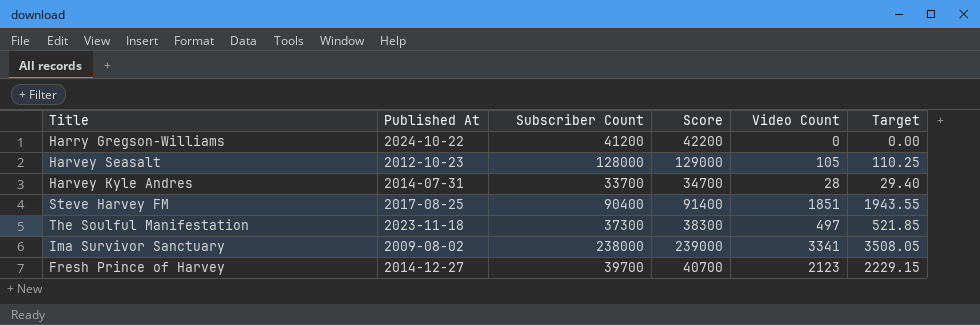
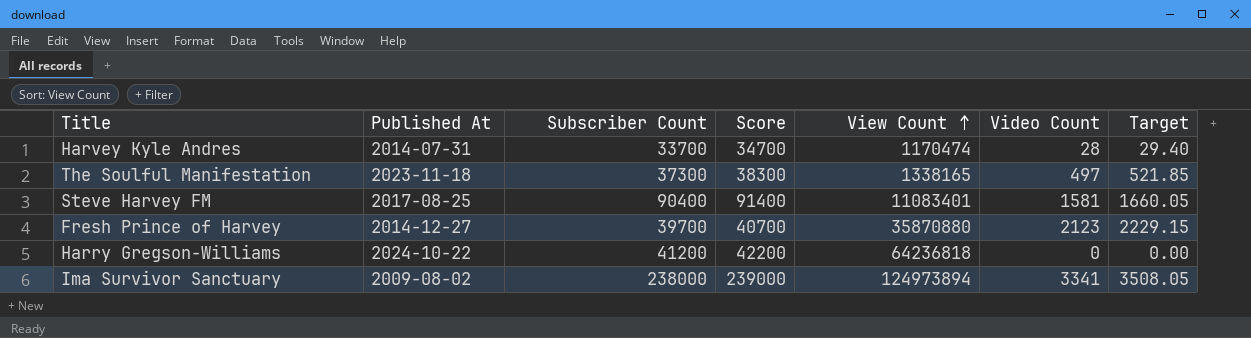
row order: none -> View Count ascending
column View Count | position: none -> 5
row Harvey Seasalt: 2012-10-23 | 128000 | 129000 | 105 | 110.25 -> none
Steve Harvey FM | Video Count: 1851 -> 1581
Steve Harvey FM | Target: 1943.55 -> 1660.05

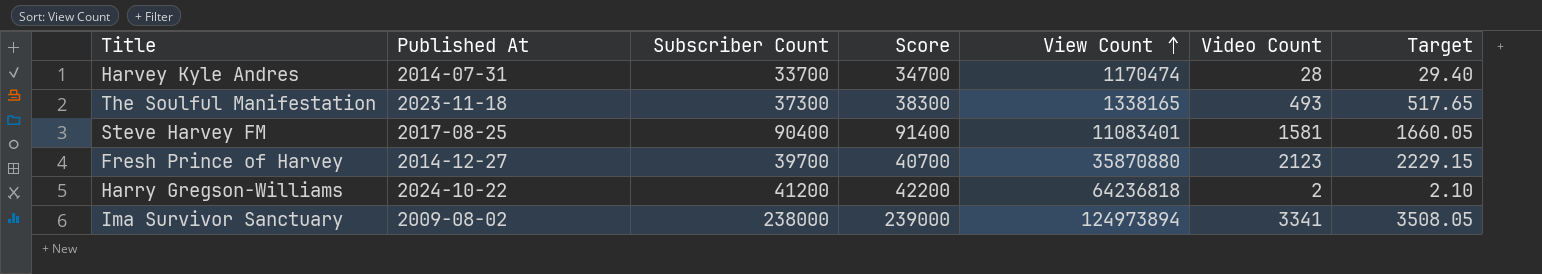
The Soulful Manifestation | Video Count: 497 -> 493
The Soulful Manifestation | Target: 521.85 -> 517.65
Harry Gregson-Williams | Video Count: 0 -> 2
Harry Gregson-Williams | Target: 0.00 -> 2.10

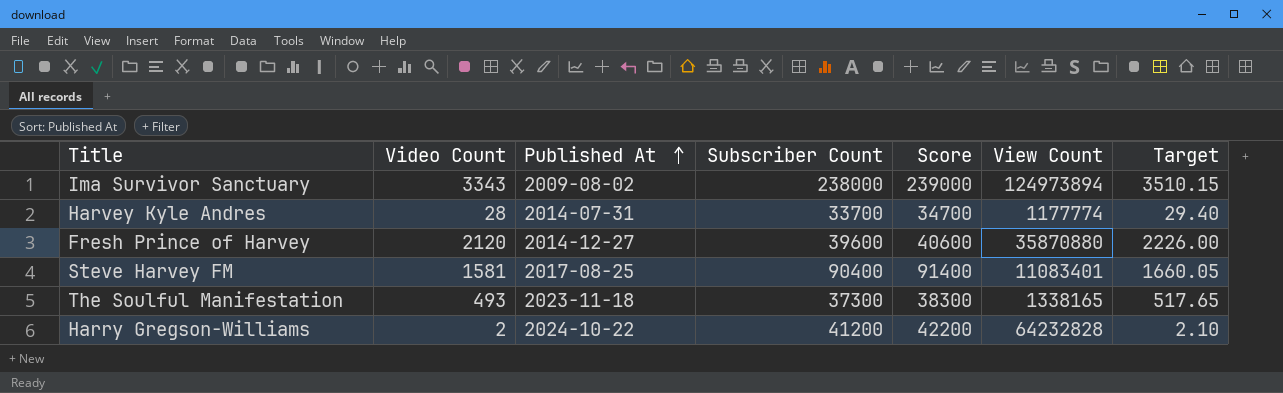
row order: View Count ascending -> Published At ascending
column Video Count | position: 6 -> 2
Ima Survivor Sanctuary | Video Count: 3341 -> 3343
Ima Survivor Sanctuary | Target: 3508.05 -> 3510.15
Harvey Kyle Andres | View Count: 1170474 -> 1177774
Fresh Prince of Harvey | Video Count: 2123 -> 2120
Fresh Prince of Harvey | Subscriber Count: 39700 -> 39600
Fresh Prince of Harvey | Score: 40700 -> 40600
Fresh Prince of Harvey | Target: 2229.15 -> 2226.00
Harry Gregson-Williams | View Count: 64236818 -> 64232828

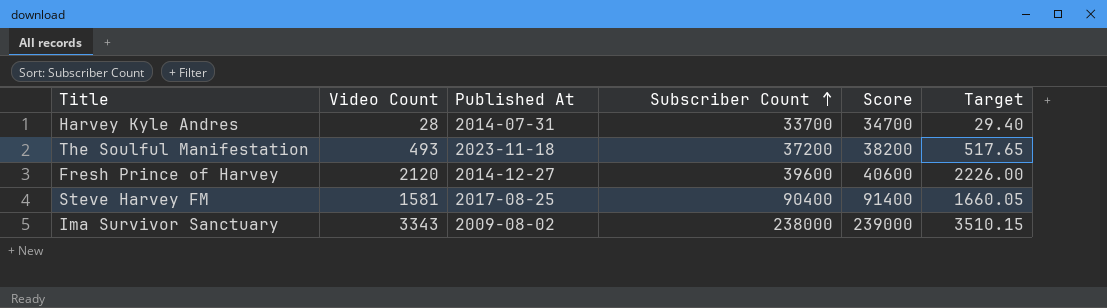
row order: Published At ascending -> Subscriber Count ascending
column View Count | position: 6 -> none
row Harry Gregson-Williams: 2 | 2024-10-22 | 41200 | 42200 | 64232828 | 2.10 -> none
The Soulful Manifestation | Subscriber Count: 37300 -> 37200
The Soulful Manifestation | Score: 38300 -> 38200

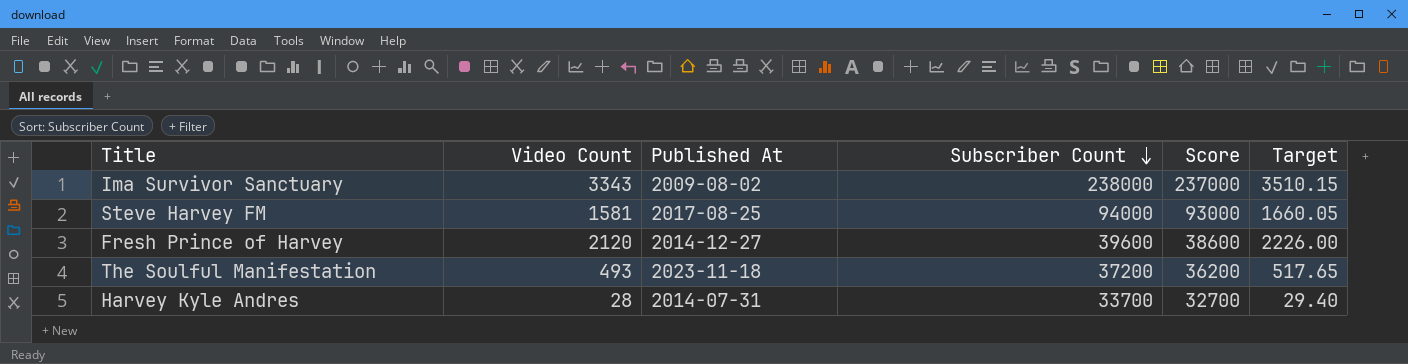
row order: Subscriber Count ascending -> Subscriber Count descending
column Score | formula: [Subscriber Count] + 1000 -> [Subscriber Count] - 1000
Steve Harvey FM | Subscriber Count: 90400 -> 94000

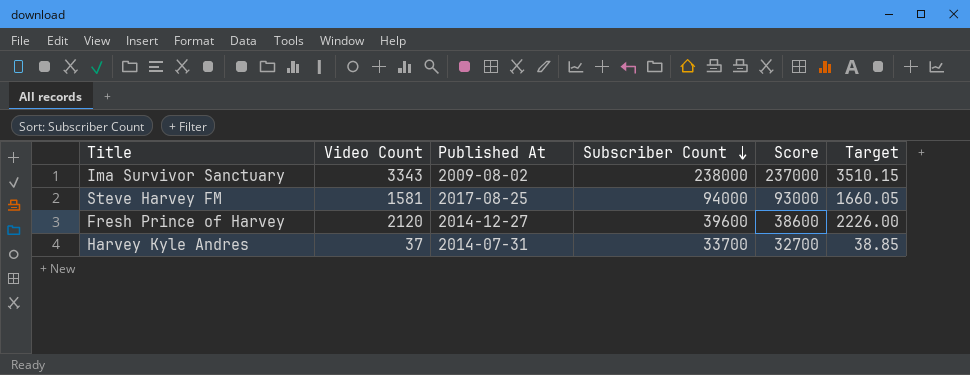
row The Soulful Manifestation: 493 | 2023-11-18 | 37200 | 36200 | 517.65 -> none
Harvey Kyle Andres | Video Count: 28 -> 37
Harvey Kyle Andres | Target: 29.40 -> 38.85

